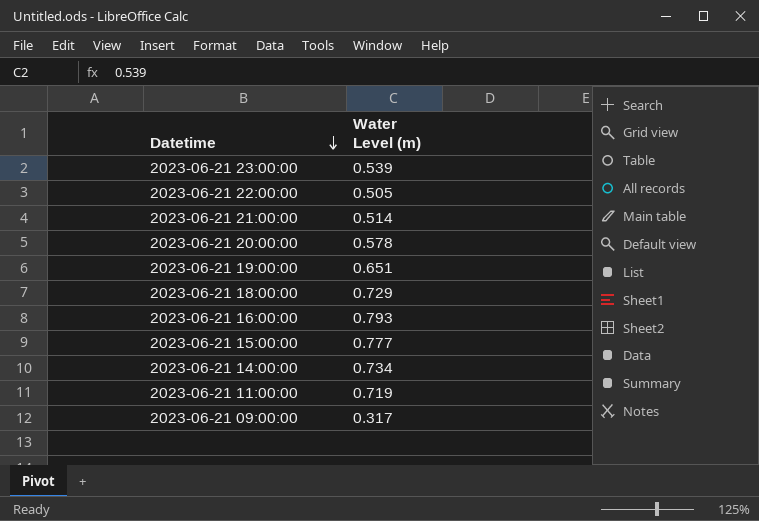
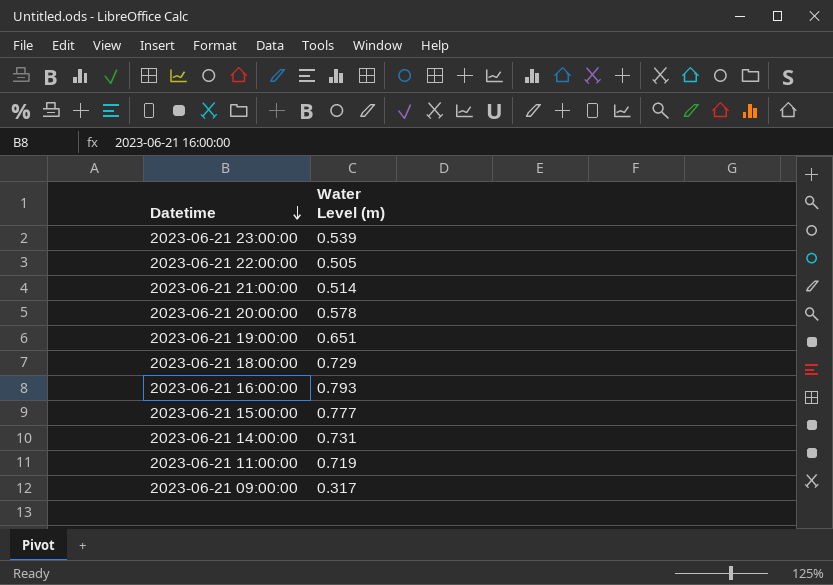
2023-06-21 14:00:00 | Water Level (m): 0.734 -> 0.731

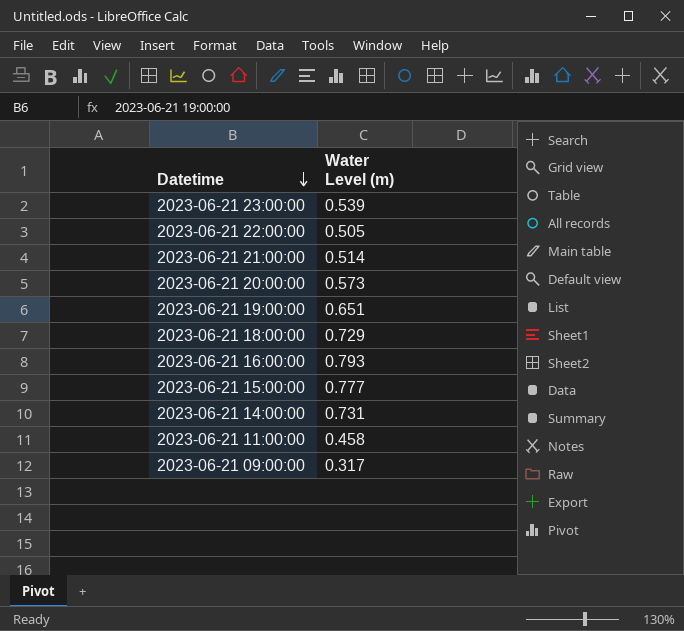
2023-06-21 20:00:00 | Water Level (m): 0.578 -> 0.573
2023-06-21 11:00:00 | Water Level (m): 0.719 -> 0.458

